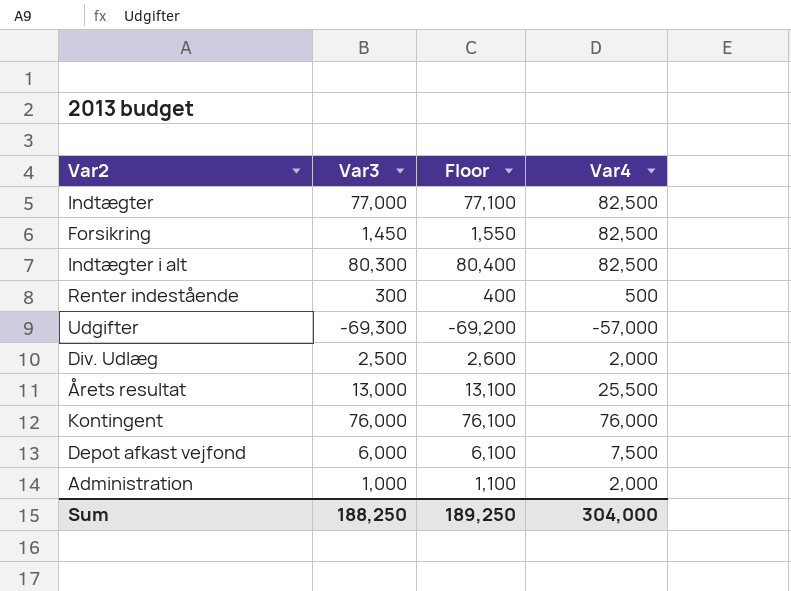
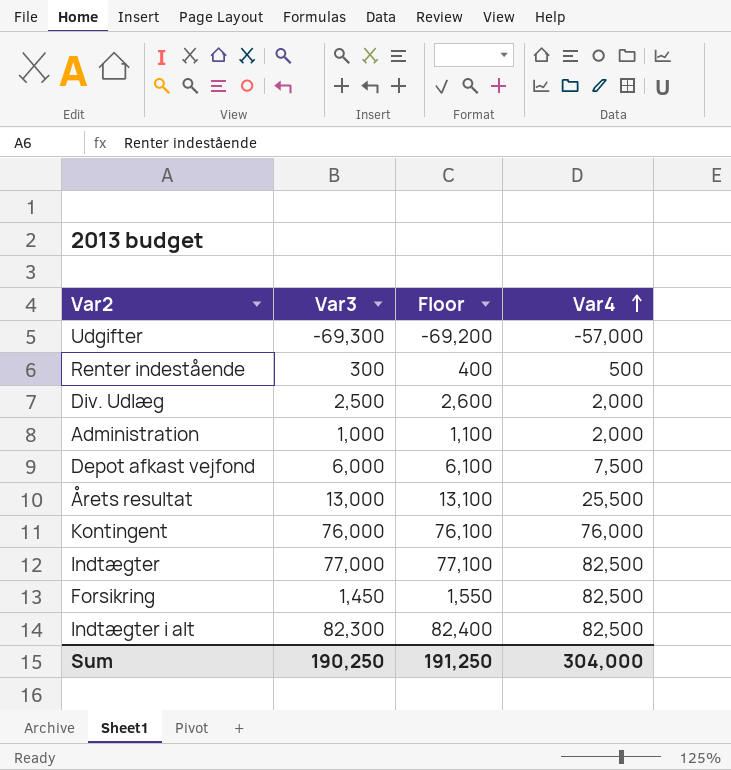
row order: none -> Var4 ascending
Indtægter i alt | Var3: 80,300 -> 82,300
Indtægter i alt | Floor: 80,400 -> 82,400
Sum | Var3: 188,250 -> 190,250
Sum | Floor: 189,250 -> 191,250

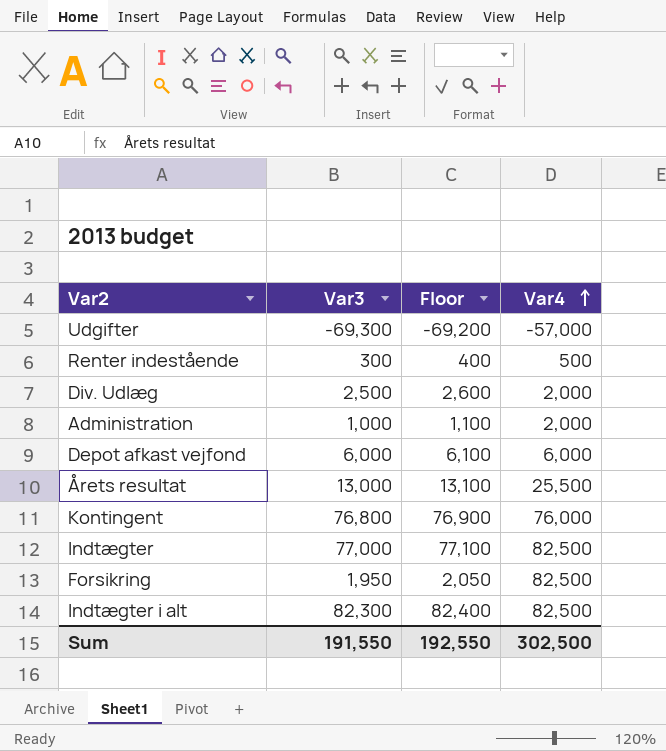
Depot afkast vejfond | Var4: 7,500 -> 6,000
Kontingent | Var3: 76,000 -> 76,800
Kontingent | Floor: 76,100 -> 76,900
Forsikring | Var3: 1,450 -> 1,950
Forsikring | Floor: 1,550 -> 2,050
Sum | Var3: 190,250 -> 191,550
Sum | Floor: 191,250 -> 192,550
Sum | Var4: 304,000 -> 302,500

